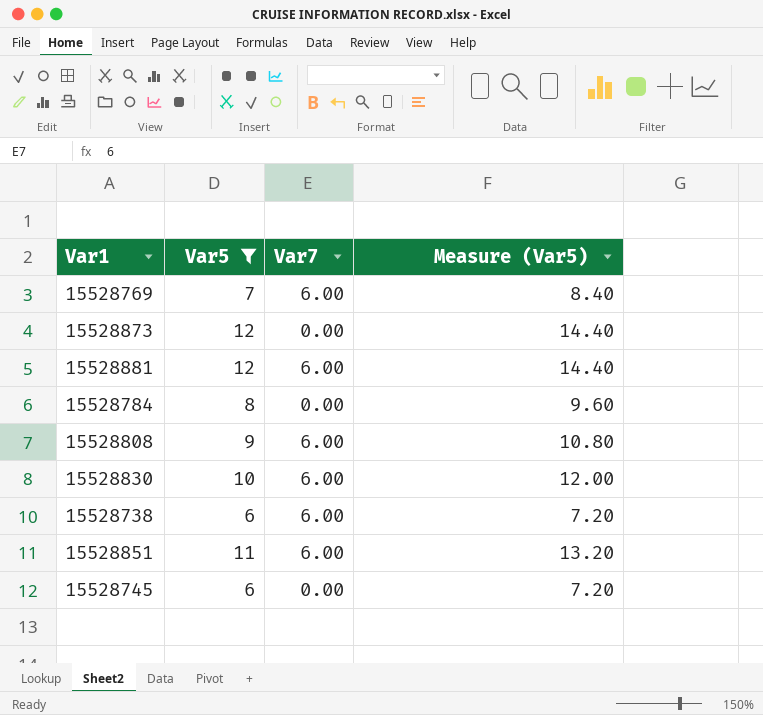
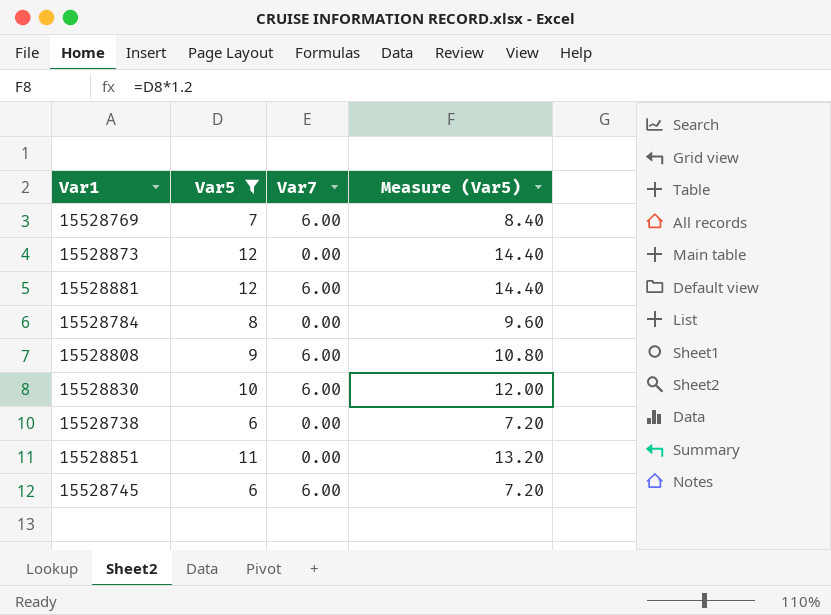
15528738 | Var7: 6.00 -> 0.00
15528851 | Var7: 6.00 -> 0.00
15528745 | Var7: 0.00 -> 6.00

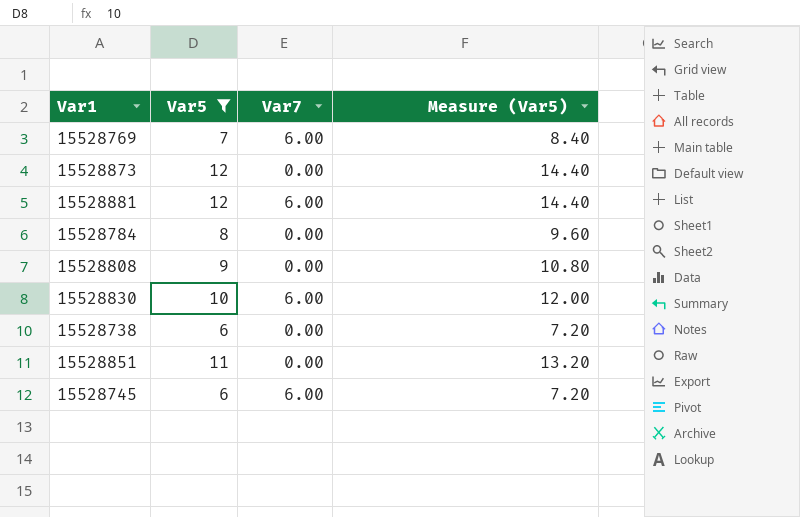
15528808 | Var7: 6.00 -> 0.00

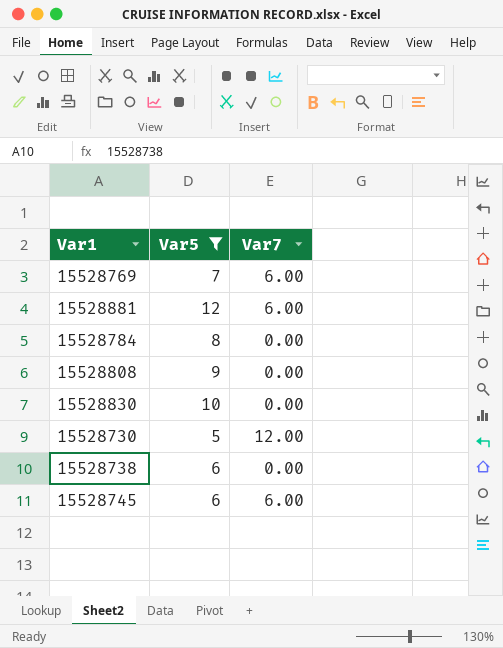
column Measure (Var5) | formula: [Var5] * 1.2 -> none
row 15528873: 12 | 0.00 | 14.40 -> none
row 15528851: 11 | 0.00 | 13.20 -> none
15528830 | Var7: 6.00 -> 0.00
row 15528730: none -> 5 | 12.00

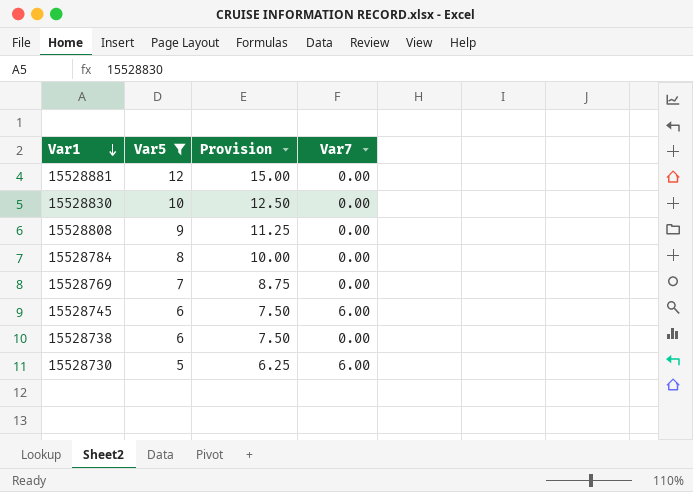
row order: none -> Var1 descending
column Provision | formula: none -> [Var5] * 1.25
15528881 | Var7: 6.00 -> 0.00
15528769 | Var7: 6.00 -> 0.00
15528730 | Var7: 12.00 -> 6.00

